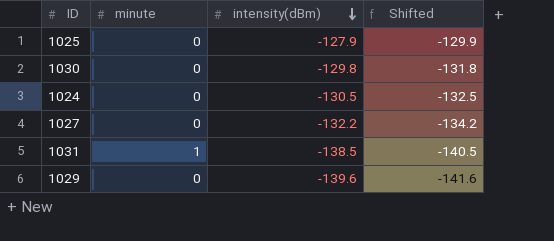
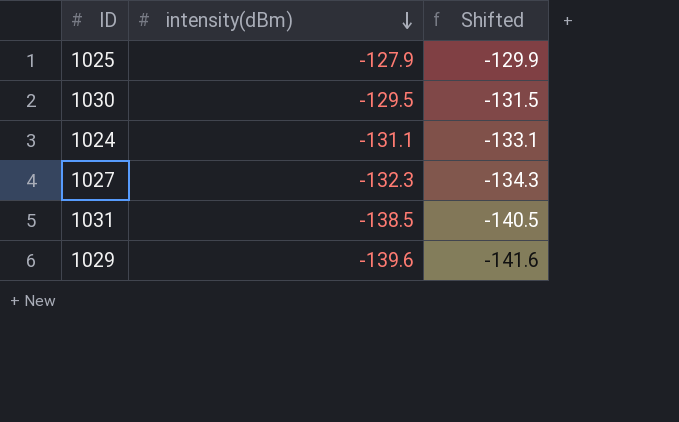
column minute | position: 2 -> none
1030 | intensity(dBm): -129.8 -> -129.5
1030 | Shifted: -131.8 -> -131.5
1024 | intensity(dBm): -130.5 -> -131.1
1024 | Shifted: -132.5 -> -133.1
1027 | intensity(dBm): -132.2 -> -132.3
1027 | Shifted: -134.2 -> -134.3

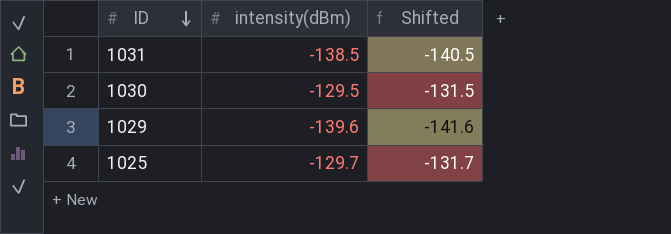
row order: intensity(dBm) descending -> ID descending
row 1024: -131.1 | -133.1 -> none
row 1027: -132.3 | -134.3 -> none
1025 | intensity(dBm): -127.9 -> -129.7
1025 | Shifted: -129.9 -> -131.7

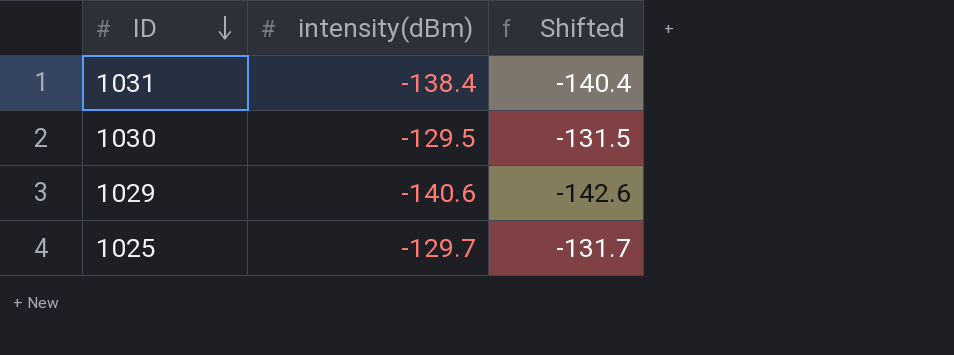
1031 | intensity(dBm): -138.5 -> -138.4
1031 | Shifted: -140.5 -> -140.4
1029 | intensity(dBm): -139.6 -> -140.6
1029 | Shifted: -141.6 -> -142.6

